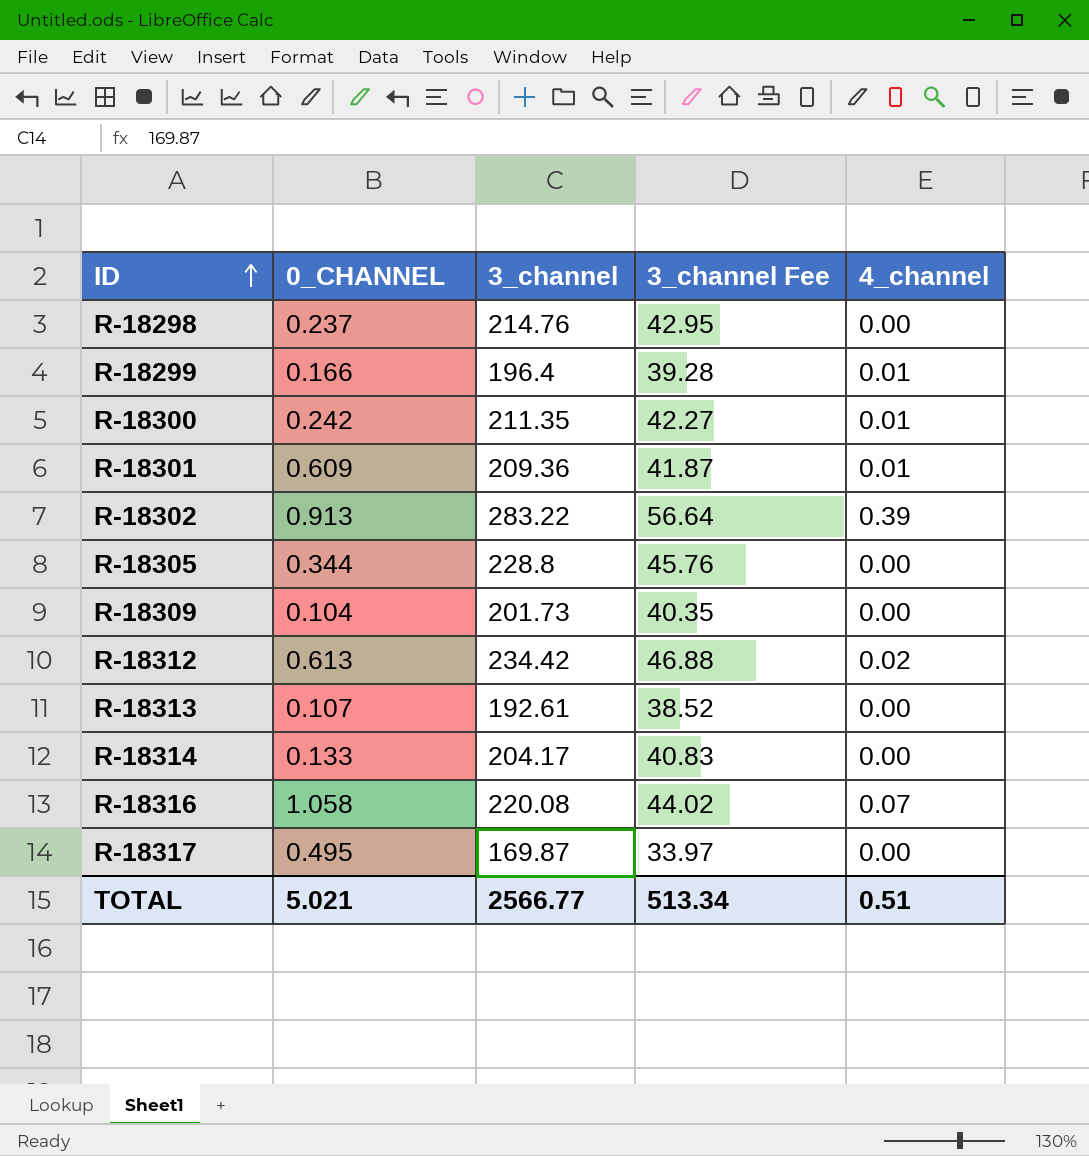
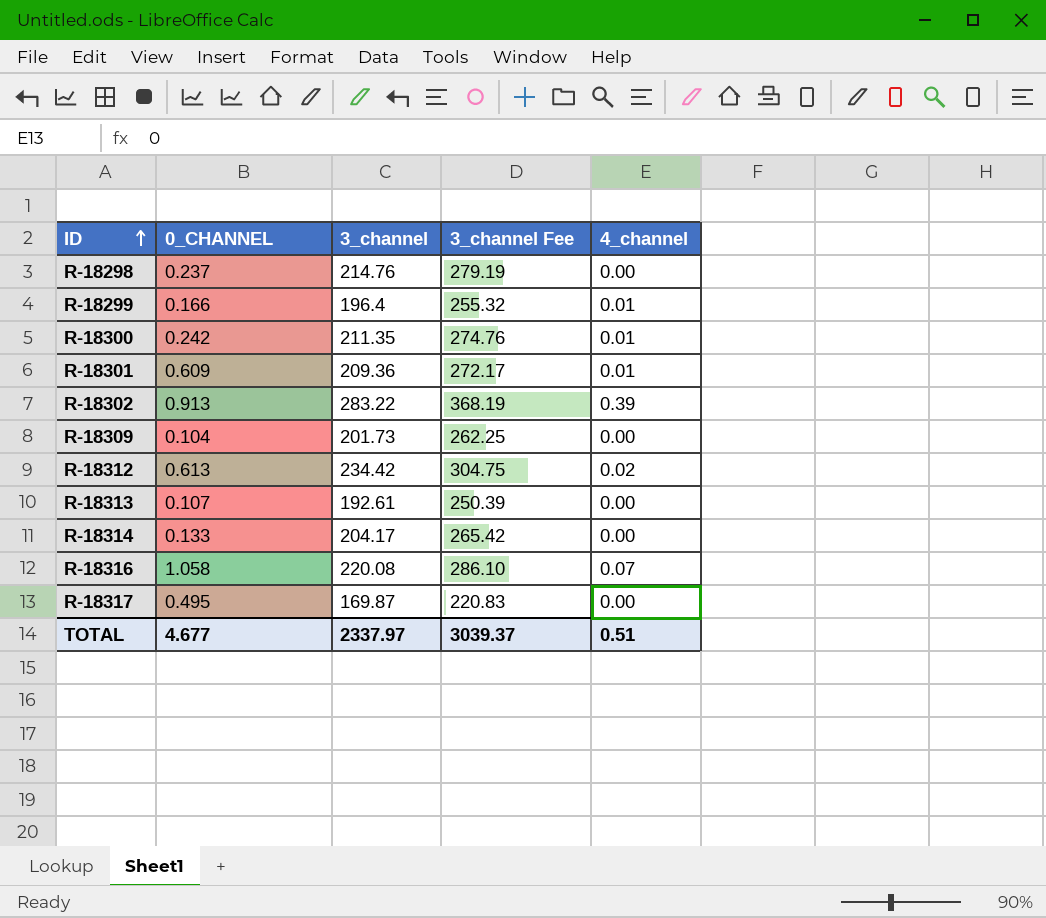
column 3_channel Fee | formula: [3_channel] * 0.2 -> [3_channel] * 1.3
row R-18305: 0.344 | 228.8 | 45.76 | 0.00 -> none
TOTAL | 0_CHANNEL: 5.021 -> 4.677
TOTAL | 3_channel: 2566.77 -> 2337.97
TOTAL | 3_channel Fee: 513.34 -> 3039.37

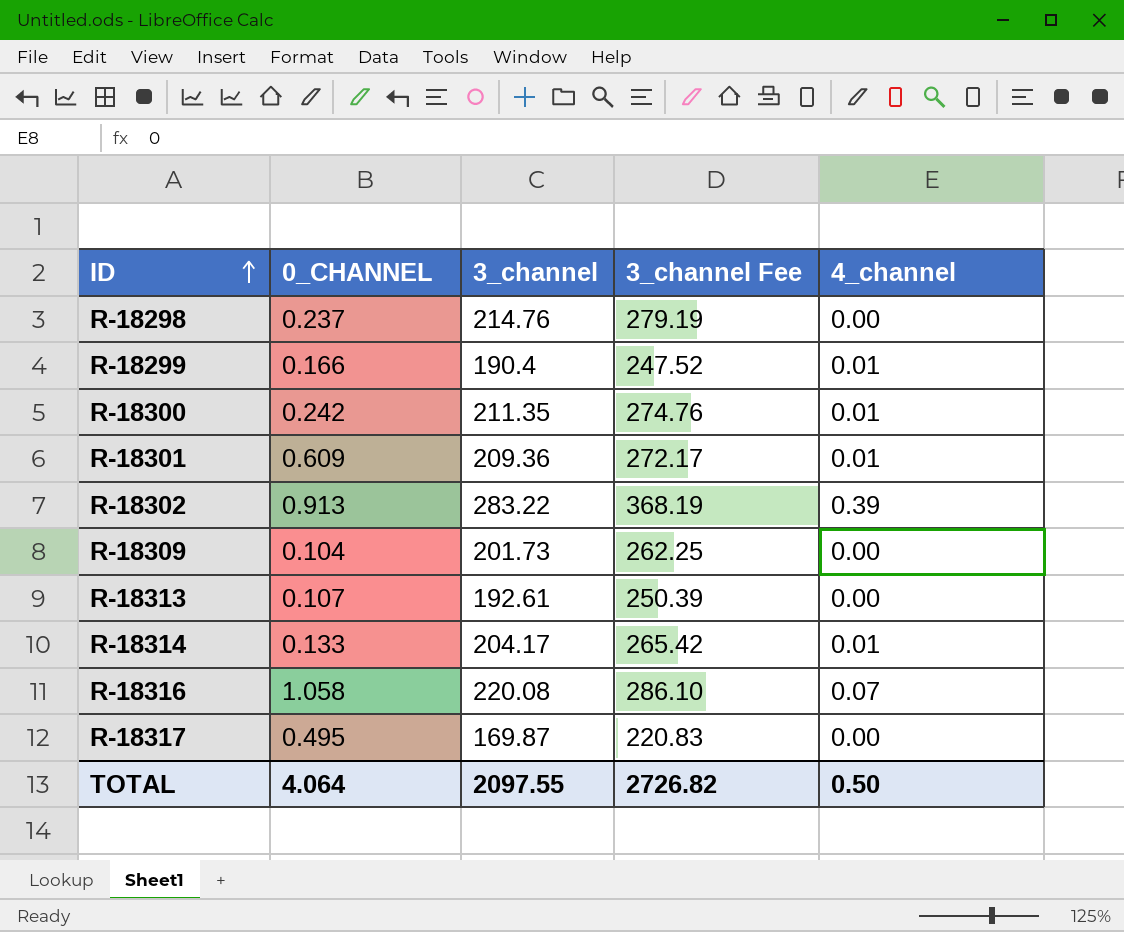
row R-18312: 0.613 | 234.42 | 304.75 | 0.02 -> none
R-18299 | 3_channel: 196.4 -> 190.4
R-18299 | 3_channel Fee: 255.32 -> 247.52
R-18314 | 4_channel: 0.00 -> 0.01
TOTAL | 0_CHANNEL: 4.677 -> 4.064
TOTAL | 3_channel: 2337.97 -> 2097.55
TOTAL | 3_channel Fee: 3039.37 -> 2726.82
TOTAL | 4_channel: 0.51 -> 0.50

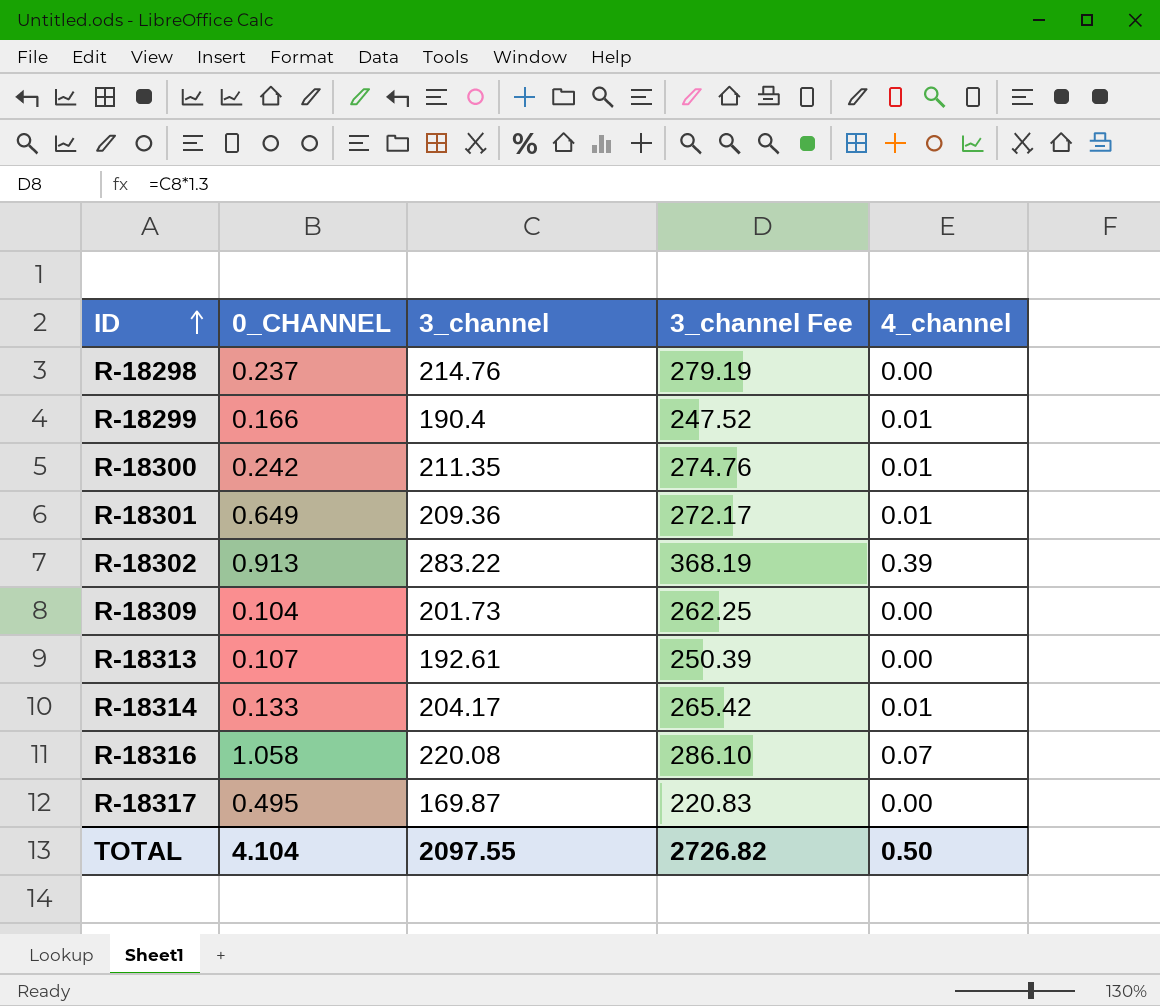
R-18301 | 0_CHANNEL: 0.609 -> 0.649
TOTAL | 0_CHANNEL: 4.064 -> 4.104

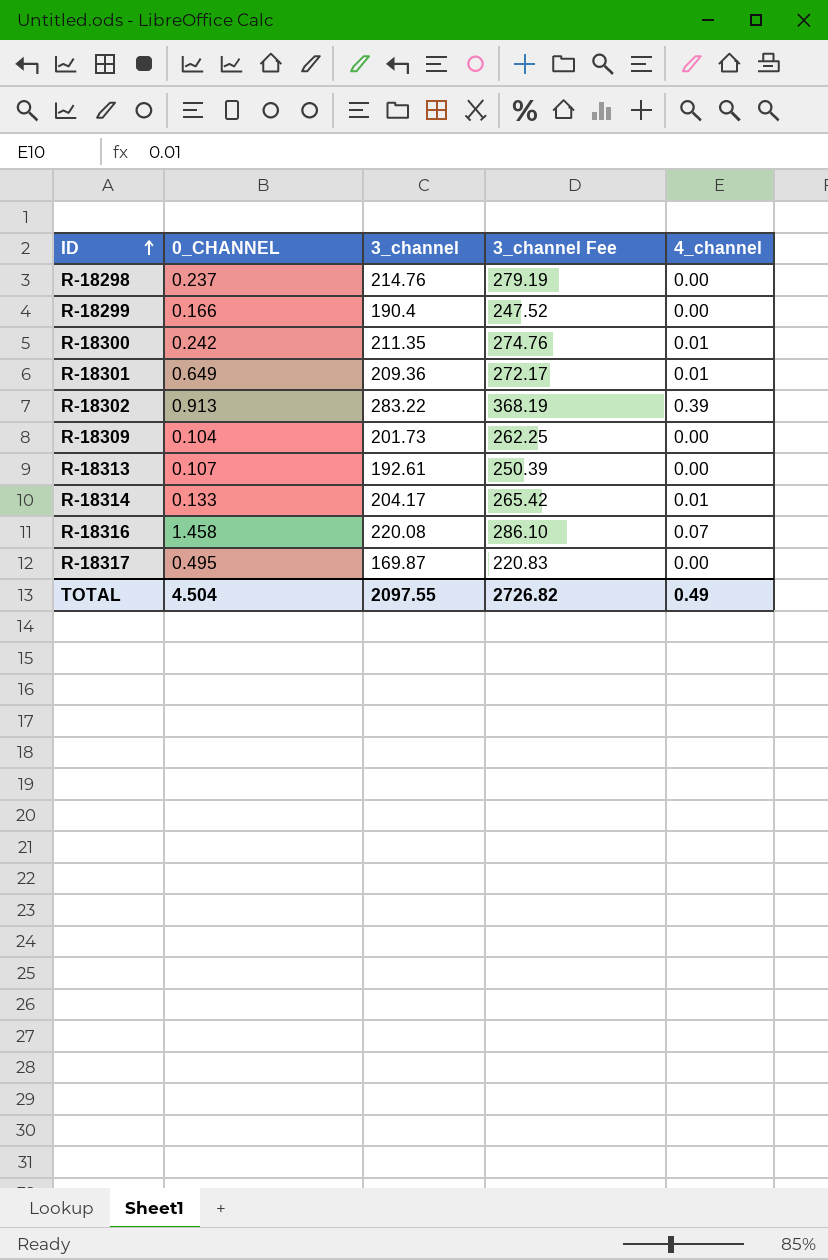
R-18299 | 4_channel: 0.01 -> 0.00
R-18316 | 0_CHANNEL: 1.058 -> 1.458
TOTAL | 0_CHANNEL: 4.104 -> 4.504
TOTAL | 4_channel: 0.50 -> 0.49

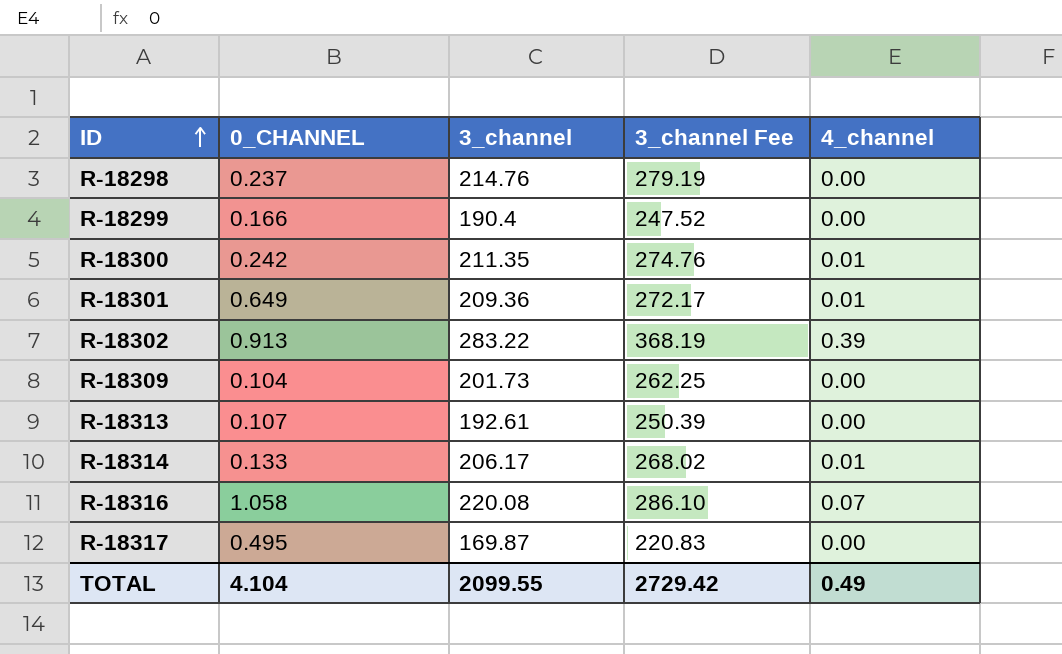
R-18314 | 3_channel: 204.17 -> 206.17
R-18314 | 3_channel Fee: 265.42 -> 268.02
R-18316 | 0_CHANNEL: 1.458 -> 1.058
TOTAL | 0_CHANNEL: 4.504 -> 4.104
TOTAL | 3_channel: 2097.55 -> 2099.55
TOTAL | 3_channel Fee: 2726.82 -> 2729.42

